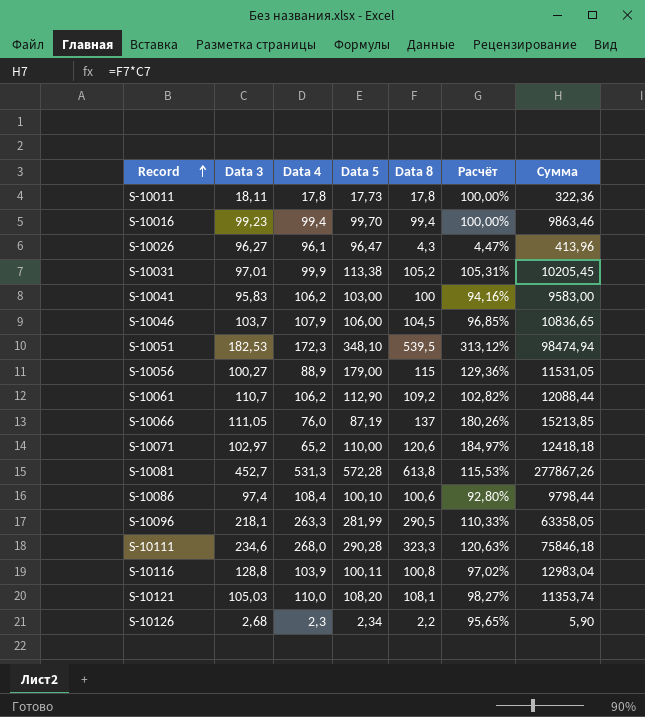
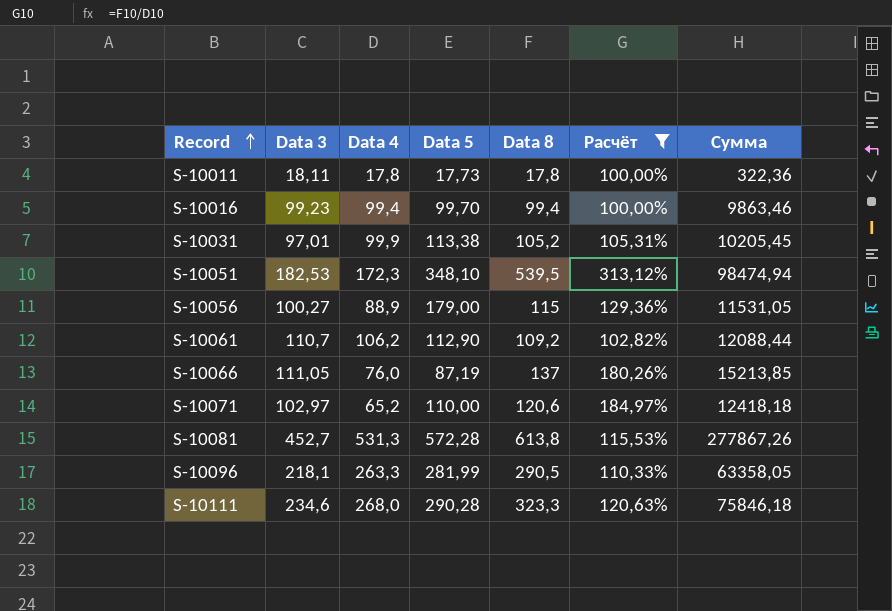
filter: none -> Расчёт >= 100,00%

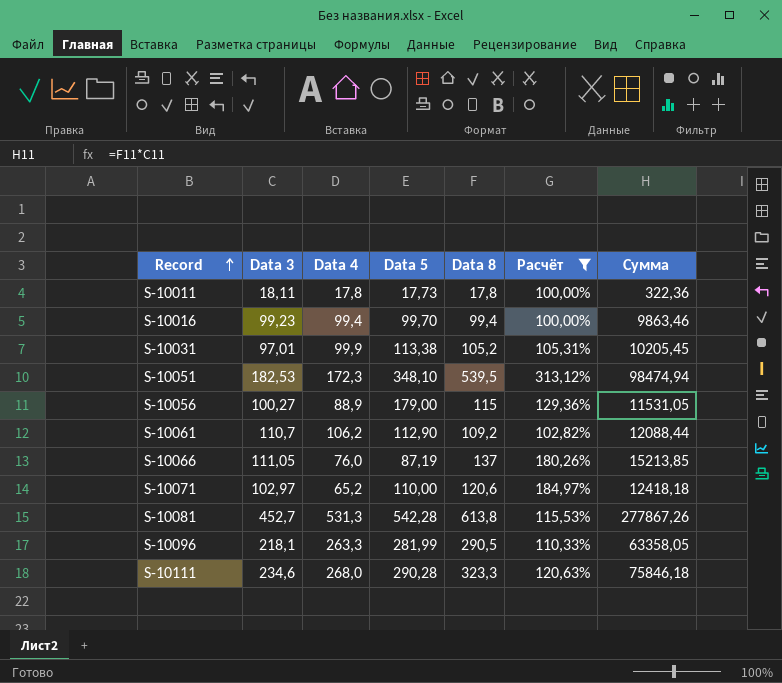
S-10081 | Data 5: 572,28 -> 542,28

